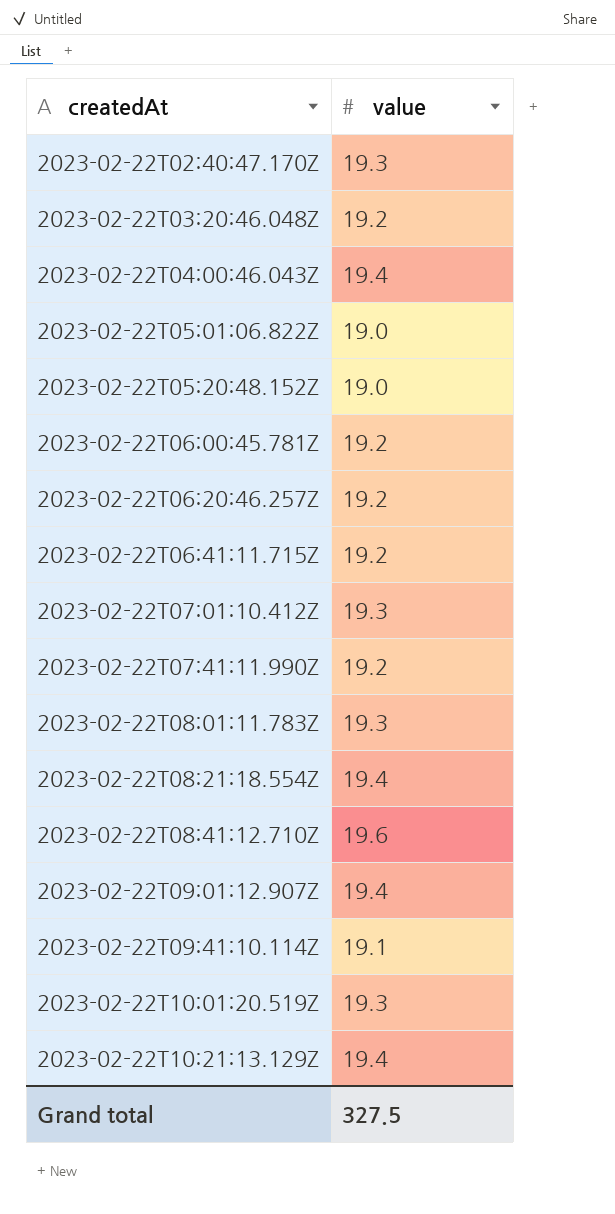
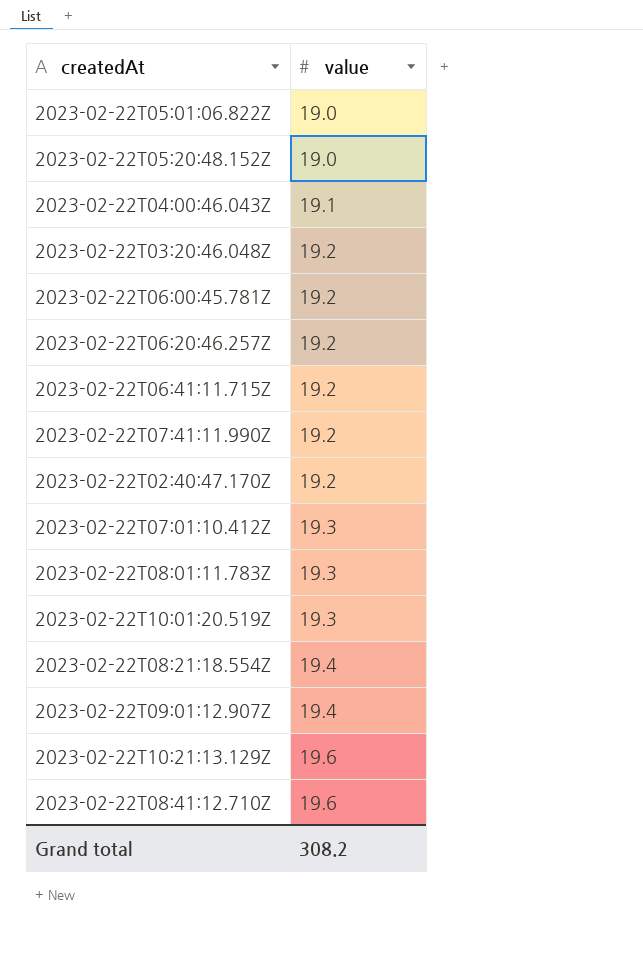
row order: createdAt ascending -> value ascending
row 2023-02-22T09:41:10.114Z: 19.1 -> none
2023-02-22T04:00:46.043Z | value: 19.4 -> 19.1
2023-02-22T02:40:47.170Z | value: 19.3 -> 19.2
2023-02-22T10:21:13.129Z | value: 19.4 -> 19.6
Grand total | value: 327.5 -> 308.2

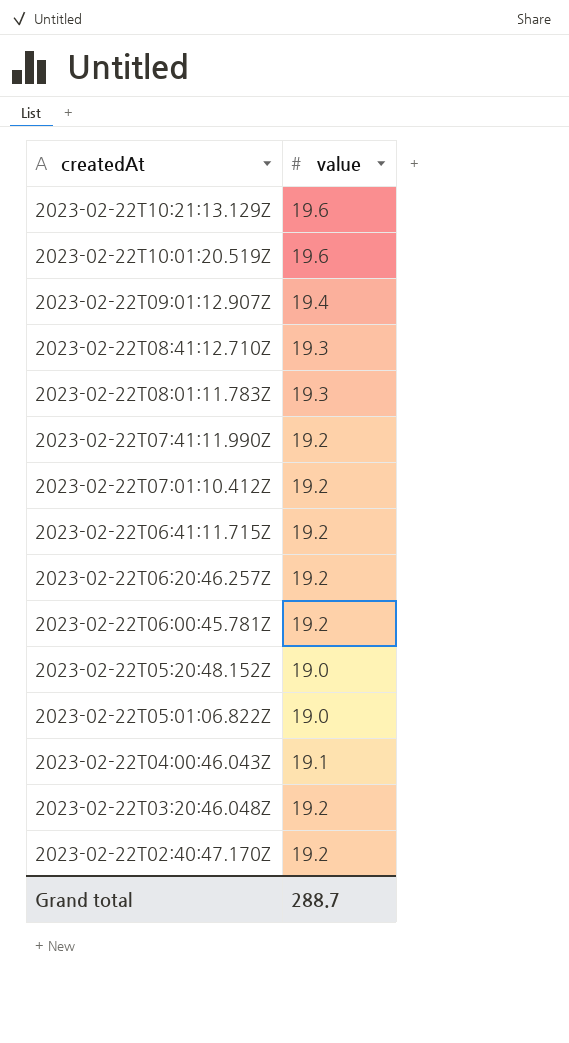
row order: value ascending -> createdAt descending
row 2023-02-22T08:21:18.554Z: 19.4 -> none
2023-02-22T10:01:20.519Z | value: 19.3 -> 19.6
2023-02-22T08:41:12.710Z | value: 19.6 -> 19.3
2023-02-22T07:01:10.412Z | value: 19.3 -> 19.2
Grand total | value: 308.2 -> 288.7

